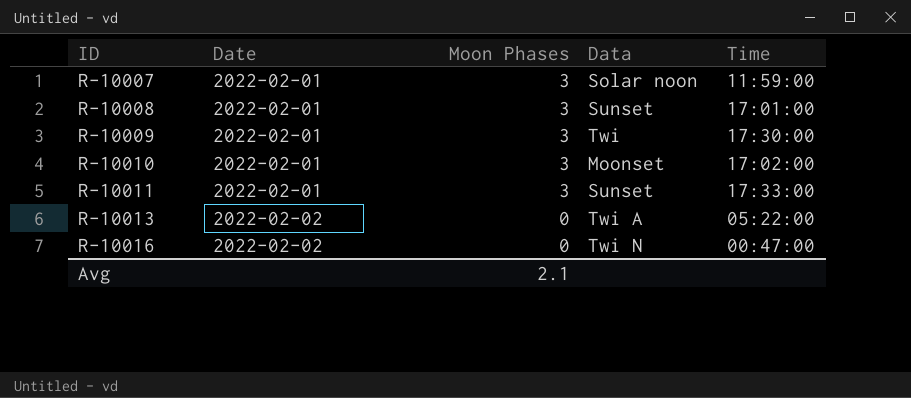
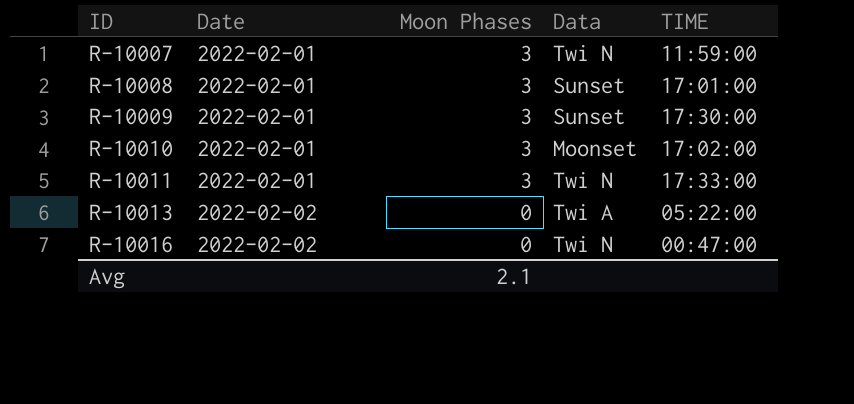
column name: Time -> TIME
R-10007 | Data: Solar noon -> Twi N
R-10009 | Data: Twi -> Sunset
R-10011 | Data: Sunset -> Twi N

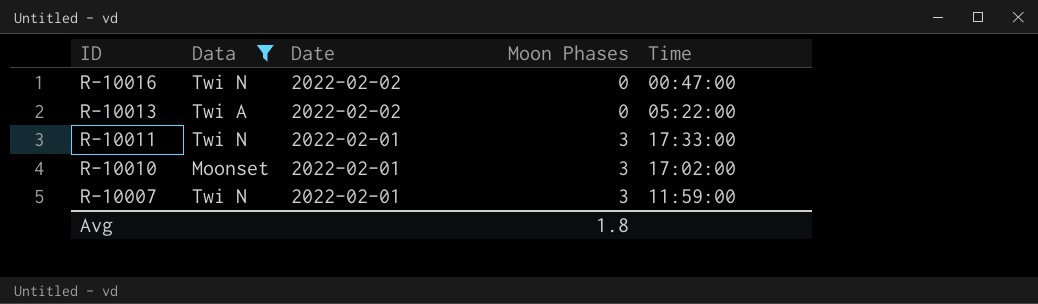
filter: none -> Data != Sunset
row order: ID ascending -> ID descending
column Data | position: 4 -> 2
column name: TIME -> Time
Avg | Moon Phases: 2.1 -> 1.8

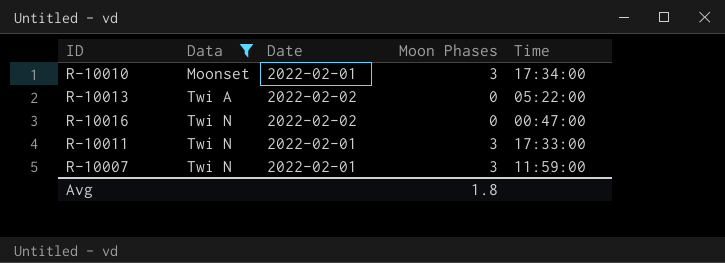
row order: ID descending -> Data ascending
R-10010 | Time: 17:02:00 -> 17:34:00

